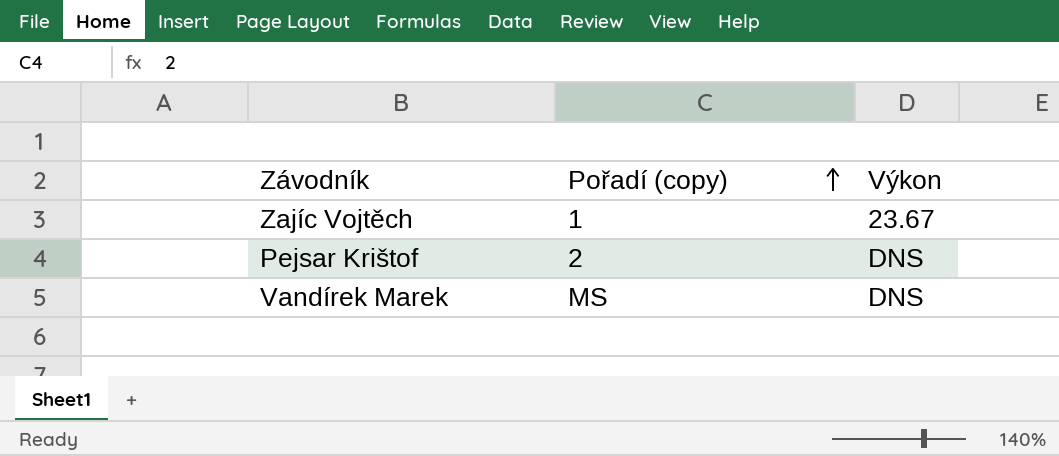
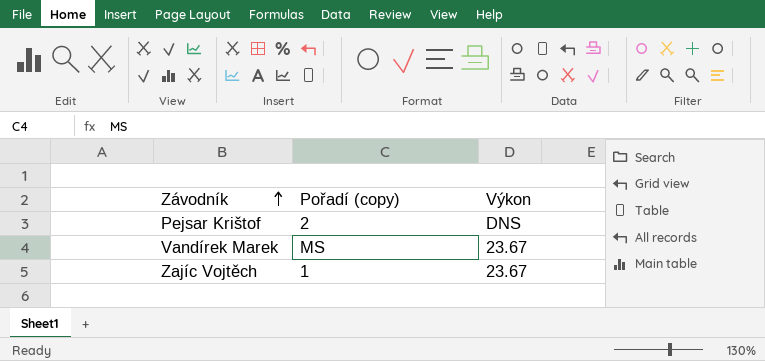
row order: Pořadí (copy) ascending -> Závodník ascending
Vandírek Marek | Výkon: DNS -> 23.67

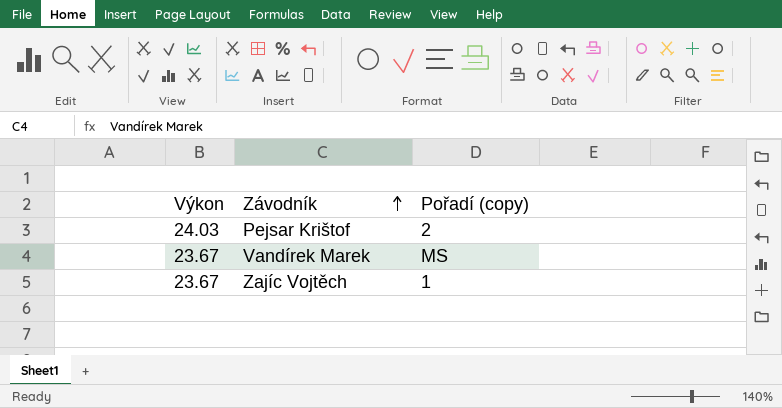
column Výkon | position: 3 -> 1
Pejsar Krištof | Výkon: DNS -> 24.03

